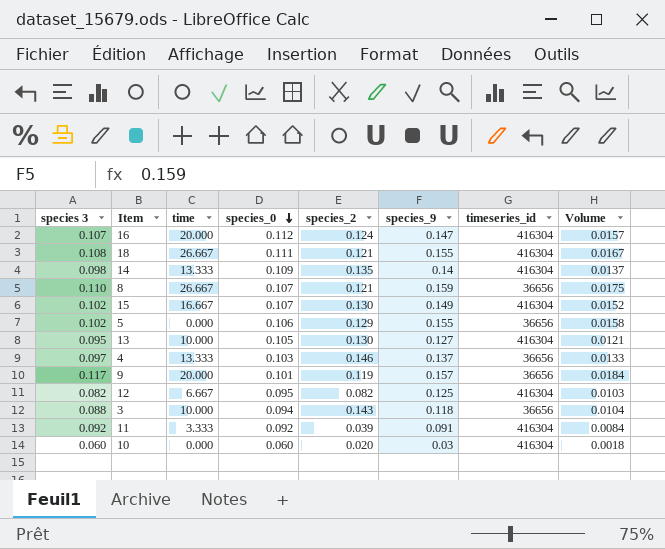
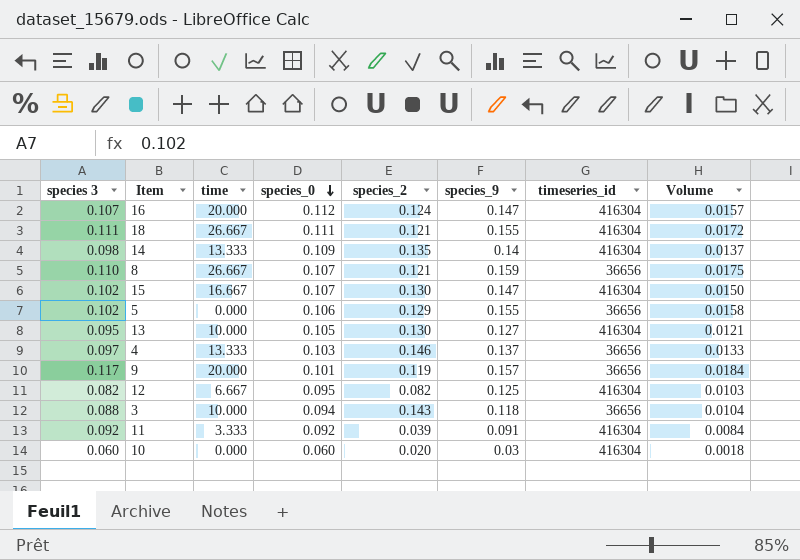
18 | species 3: 0.108 -> 0.111
18 | Volume: 0.0167 -> 0.0172
15 | species_9: 0.149 -> 0.147
15 | Volume: 0.0152 -> 0.0150

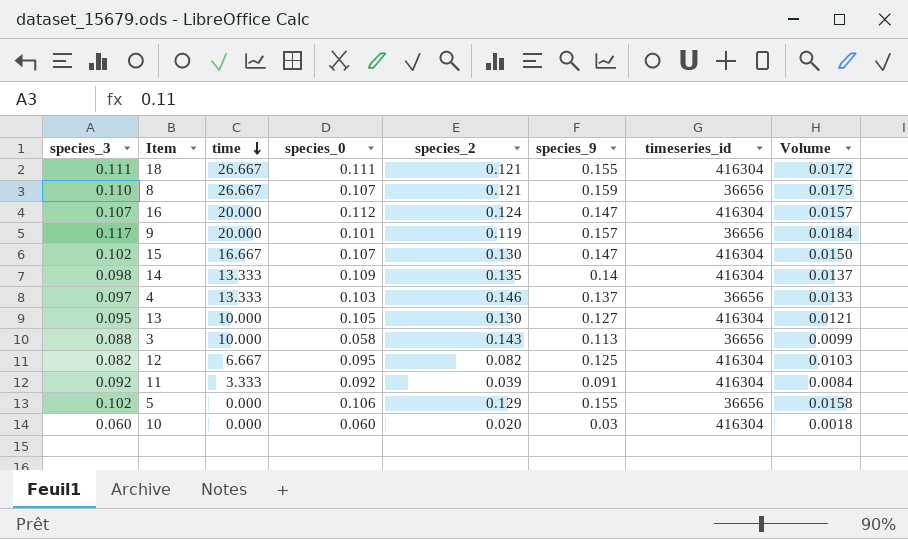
row order: species_0 descending -> time descending
column name: species 3 -> species_3
3 | species_0: 0.094 -> 0.058
3 | species_9: 0.118 -> 0.113
3 | Volume: 0.0104 -> 0.0099

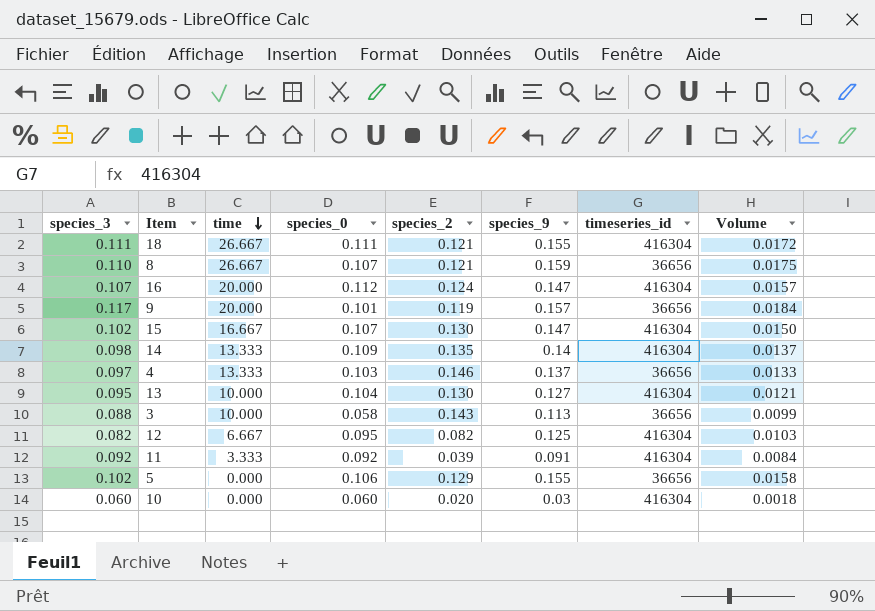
13 | species_0: 0.105 -> 0.104

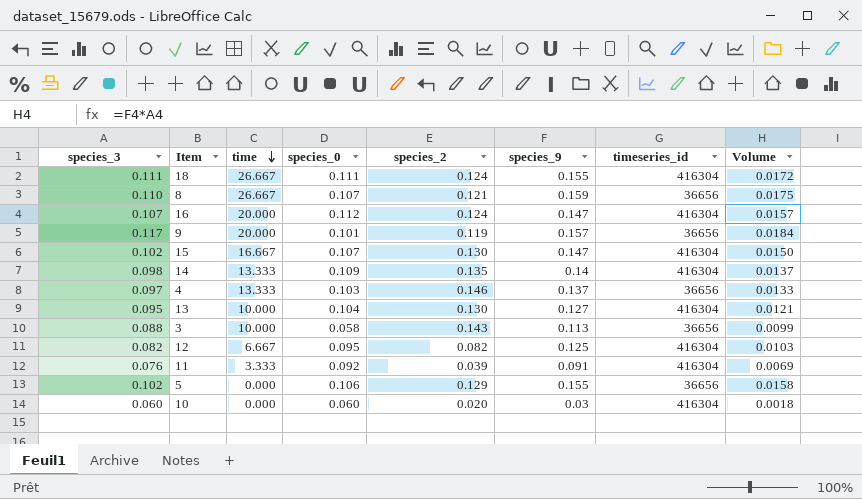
18 | species_2: 0.121 -> 0.124
11 | species_3: 0.092 -> 0.076
11 | Volume: 0.0084 -> 0.0069

